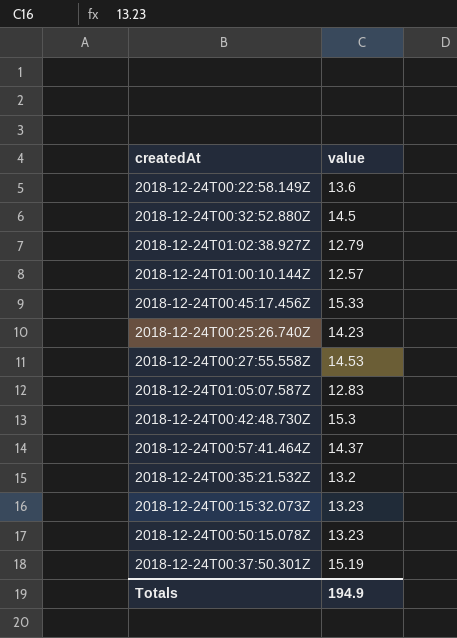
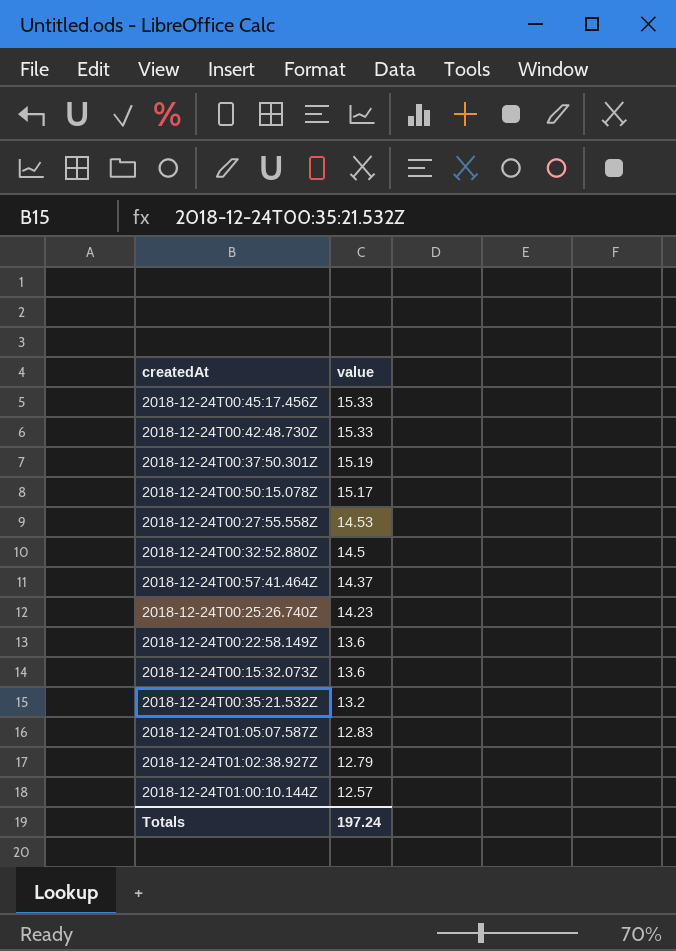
row order: none -> value descending
2018-12-24T00:42:48.730Z | value: 15.3 -> 15.33
2018-12-24T00:50:15.078Z | value: 13.23 -> 15.17
2018-12-24T00:15:32.073Z | value: 13.23 -> 13.6
Totals | value: 194.9 -> 197.24

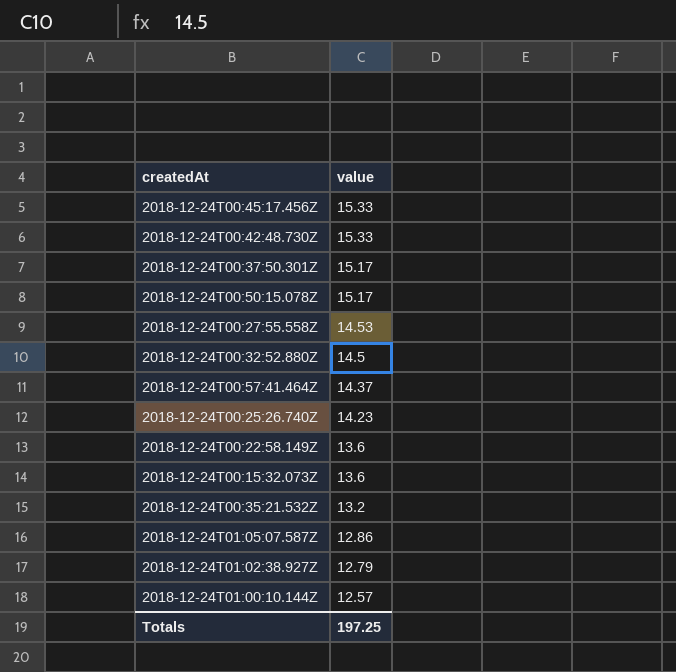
2018-12-24T00:37:50.301Z | value: 15.19 -> 15.17
2018-12-24T01:05:07.587Z | value: 12.83 -> 12.86
Totals | value: 197.24 -> 197.25

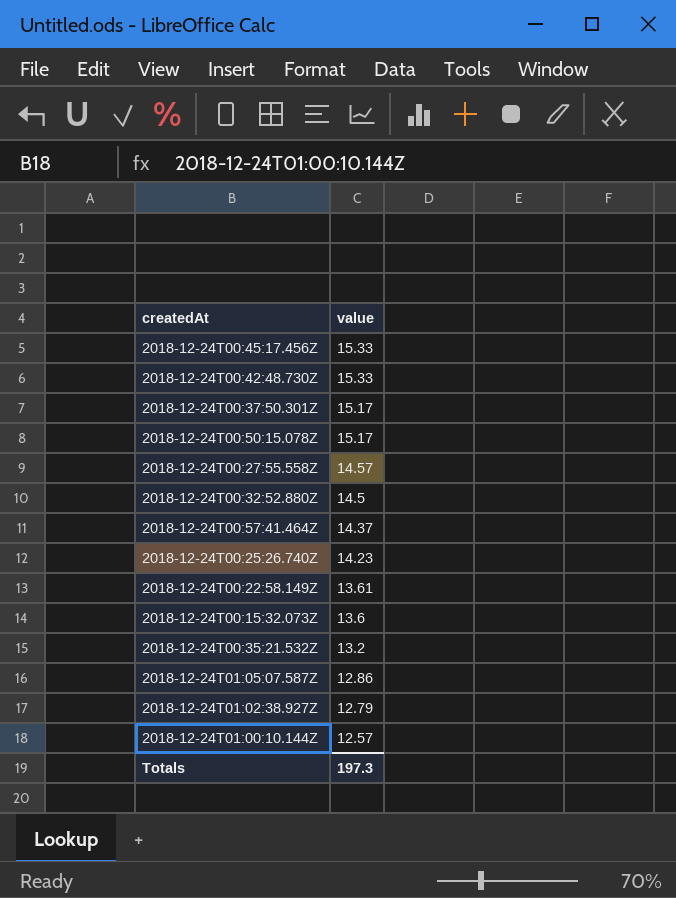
2018-12-24T00:27:55.558Z | value: 14.53 -> 14.57
2018-12-24T00:22:58.149Z | value: 13.6 -> 13.61
Totals | value: 197.25 -> 197.3

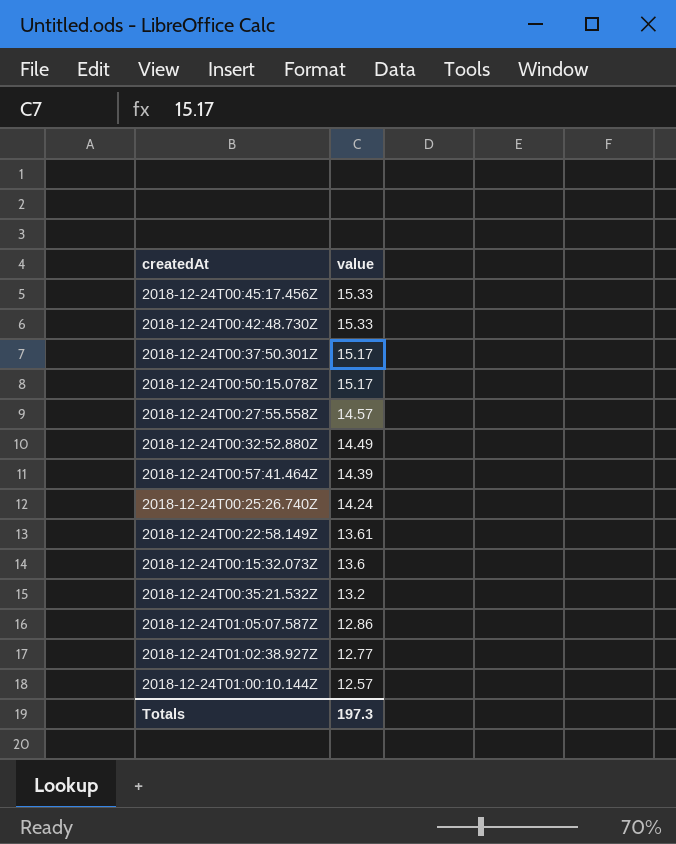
2018-12-24T00:32:52.880Z | value: 14.5 -> 14.49
2018-12-24T00:57:41.464Z | value: 14.37 -> 14.39
2018-12-24T00:25:26.740Z | value: 14.23 -> 14.24
2018-12-24T01:02:38.927Z | value: 12.79 -> 12.77

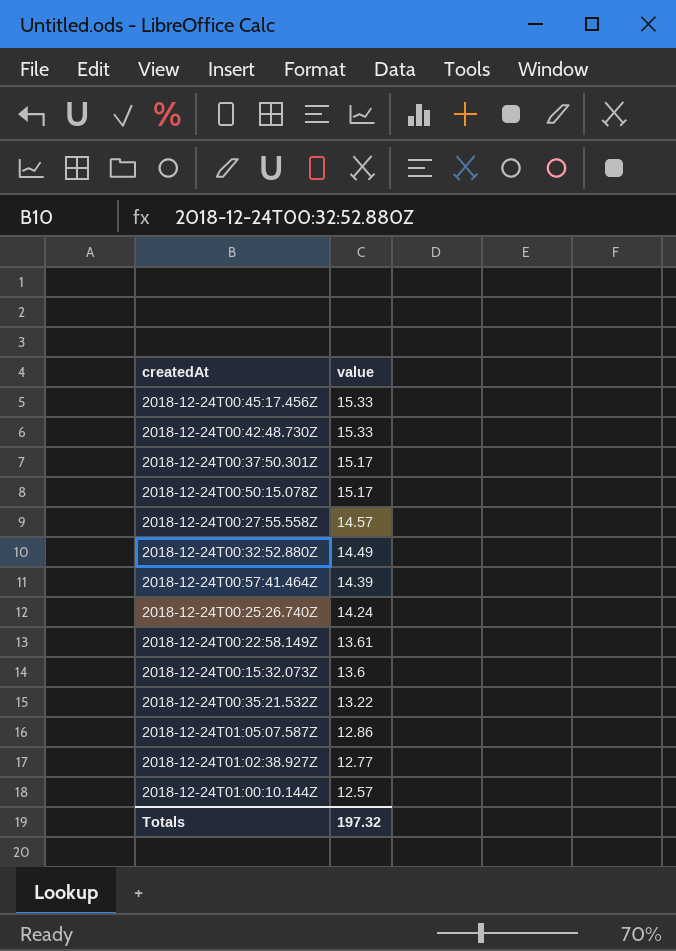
2018-12-24T00:35:21.532Z | value: 13.2 -> 13.22
Totals | value: 197.3 -> 197.32

